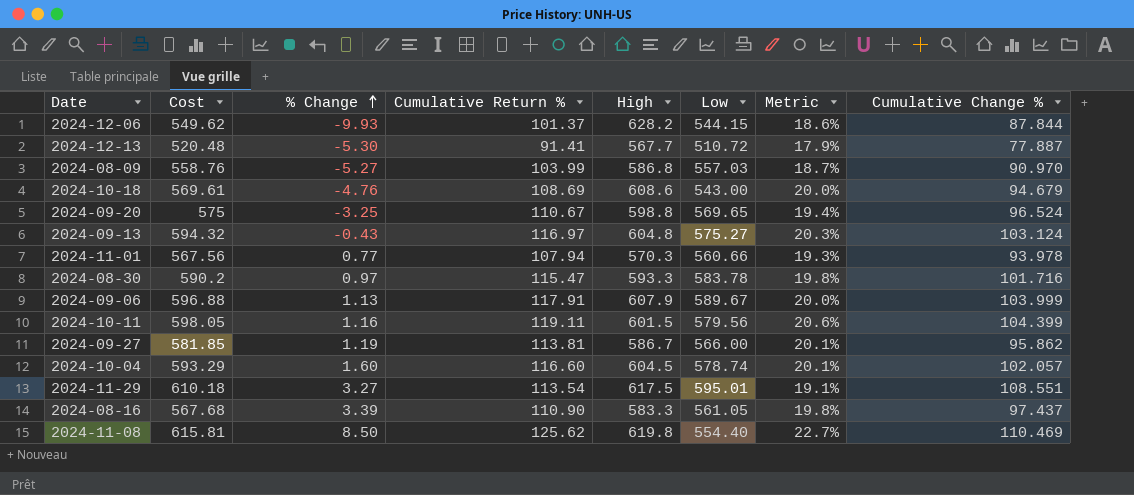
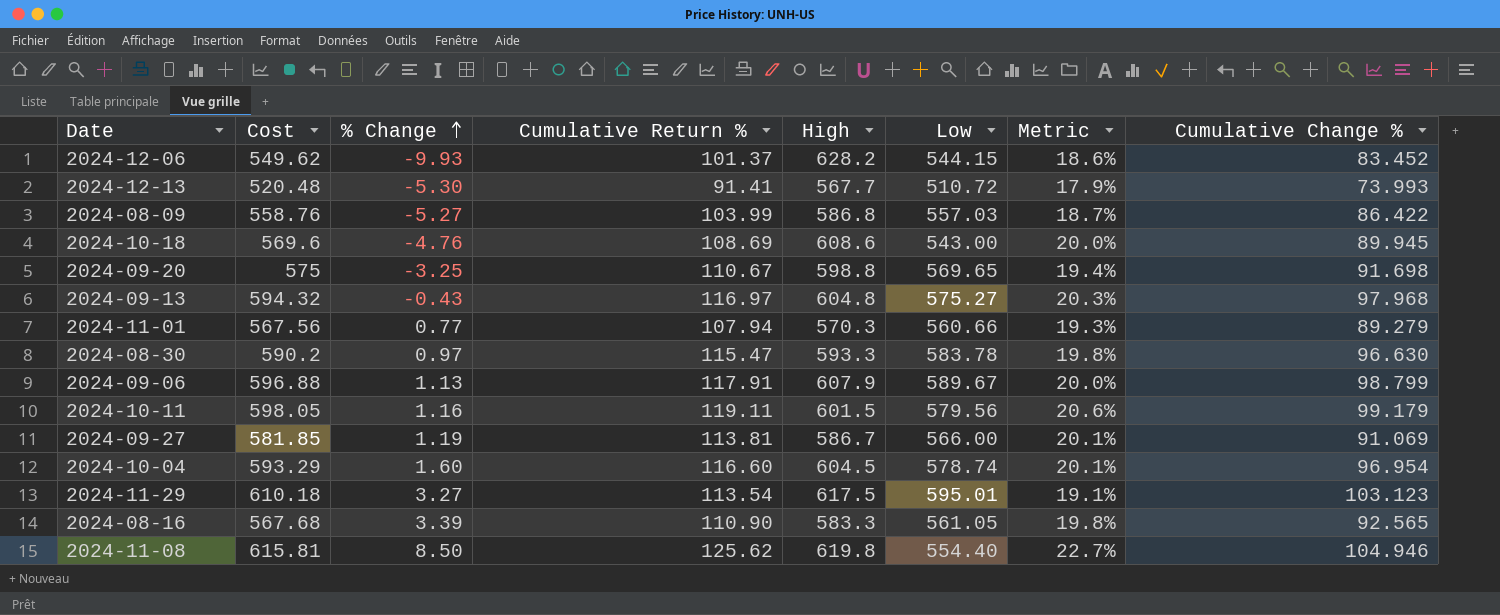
2024-12-06 | Cumulative Change %: 87.844 -> 83.452
2024-12-13 | Cumulative Change %: 77.887 -> 73.993
2024-08-09 | Cumulative Change %: 90.970 -> 86.422
2024-10-18 | Cost: 569.61 -> 569.6
2024-10-18 | Cumulative Change %: 94.679 -> 89.945
2024-09-20 | Cumulative Change %: 96.524 -> 91.698
2024-09-13 | Cumulative Change %: 103.124 -> 97.968
2024-11-01 | Cumulative Change %: 93.978 -> 89.279
2024-08-30 | Cumulative Change %: 101.716 -> 96.630
2024-09-06 | Cumulative Change %: 103.999 -> 98.799
2024-10-11 | Cumulative Change %: 104.399 -> 99.179
2024-09-27 | Cumulative Change %: 95.862 -> 91.069
2024-10-04 | Cumulative Change %: 102.057 -> 96.954
2024-11-29 | Cumulative Change %: 108.551 -> 103.123
2024-08-16 | Cumulative Change %: 97.437 -> 92.565
2024-11-08 | Cumulative Change %: 110.469 -> 104.946

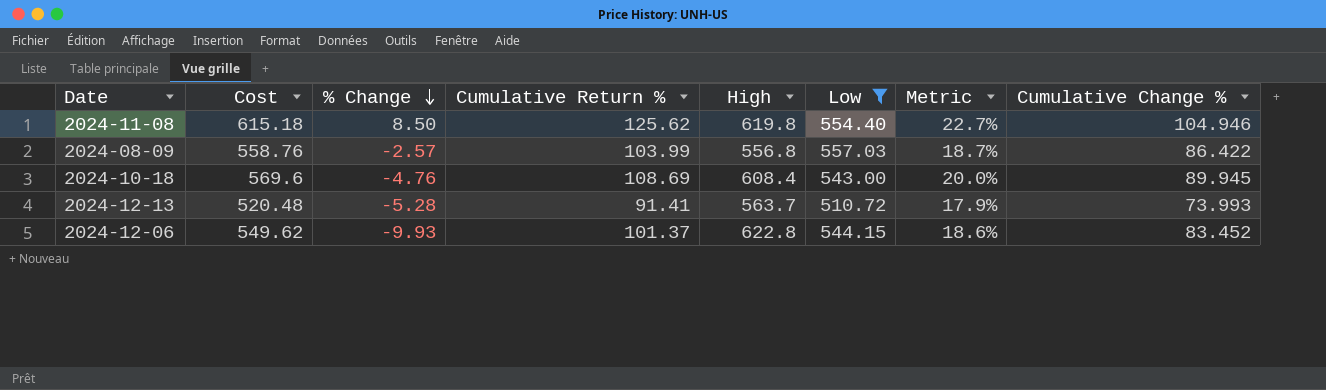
filter: none -> Low <= 557.03
row order: % Change ascending -> % Change descending
2024-11-08 | Cost: 615.81 -> 615.18
2024-08-09 | % Change: -5.27 -> -2.57
2024-08-09 | High: 586.8 -> 556.8
2024-10-18 | High: 608.6 -> 608.4
2024-12-13 | % Change: -5.30 -> -5.28
2024-12-13 | High: 567.7 -> 563.7
2024-12-06 | High: 628.2 -> 622.8

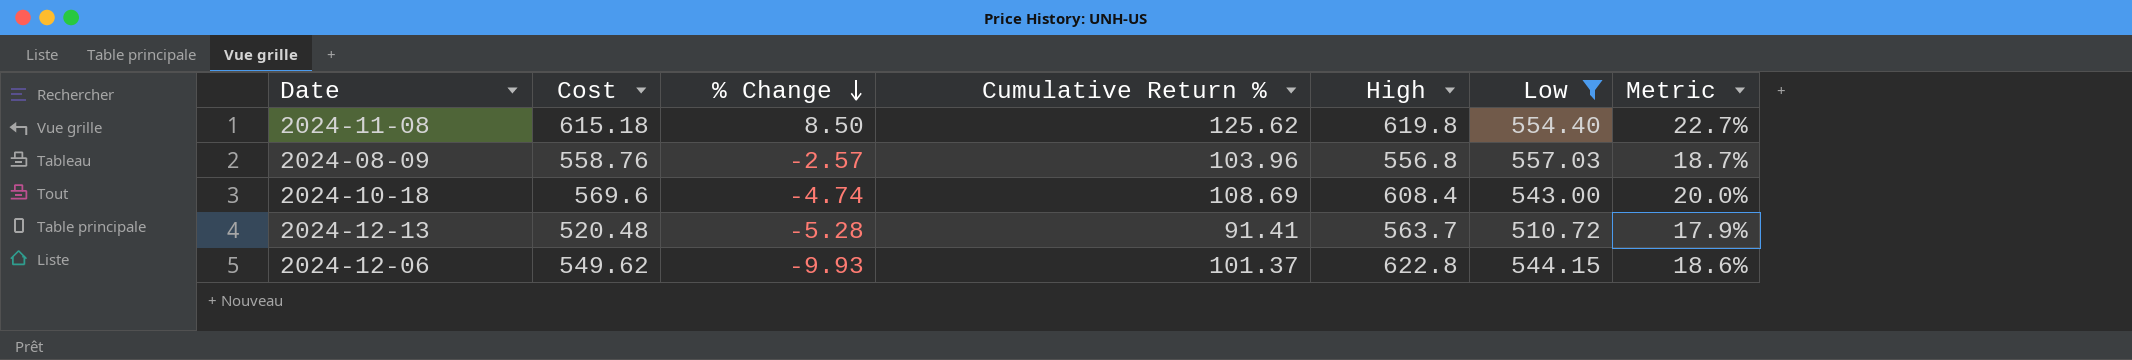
column Cumulative Change % | position: 8 -> none
2024-08-09 | Cumulative Return %: 103.99 -> 103.96
2024-10-18 | % Change: -4.76 -> -4.74

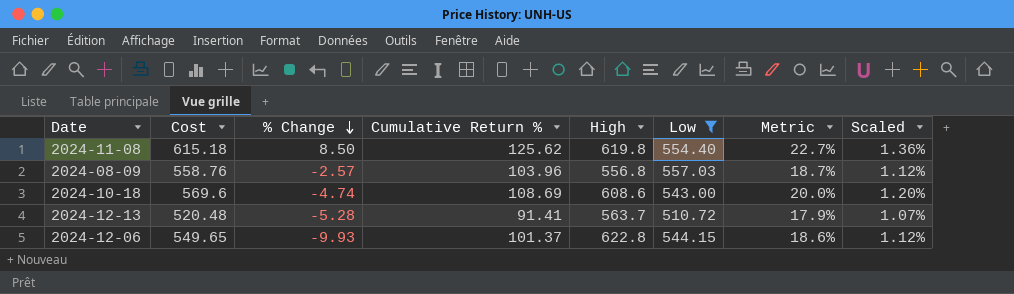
column Scaled | formula: none -> [Metric] * 0.06
2024-10-18 | High: 608.4 -> 608.6
2024-12-06 | Cost: 549.62 -> 549.65

